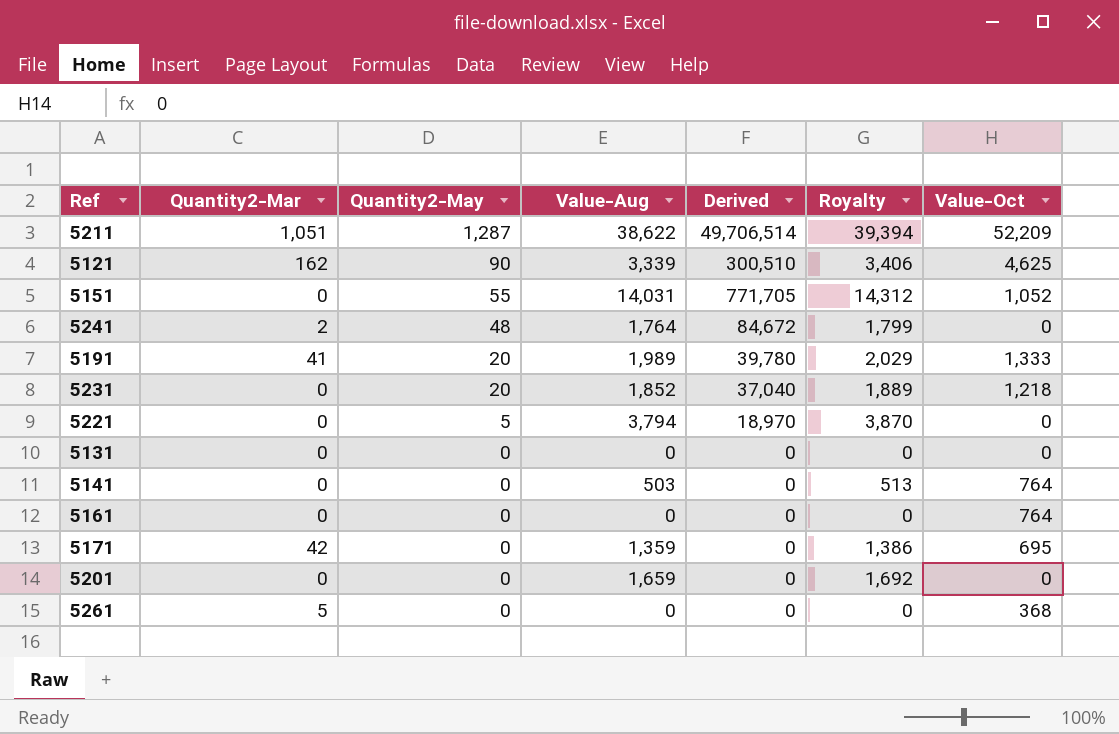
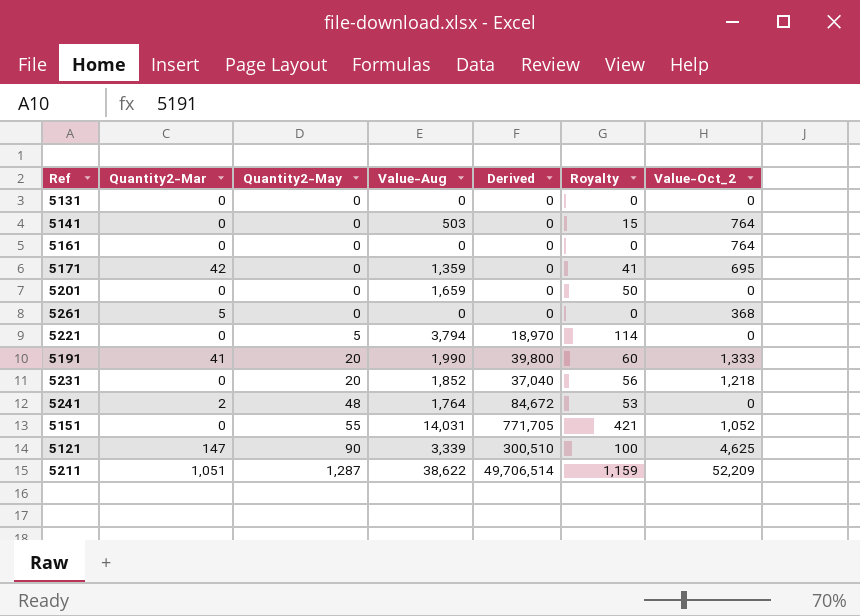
row order: Quantity2-May descending -> Quantity2-May ascending
column Royalty | formula: [Value-Aug] * 1.02 -> [Value-Aug] * 0.03
column name: Value-Oct -> Value-Oct_2
5191 | Value-Aug: 1,989 -> 1,990
5191 | Derived: 39,780 -> 39,800
5121 | Quantity2-Mar: 162 -> 147

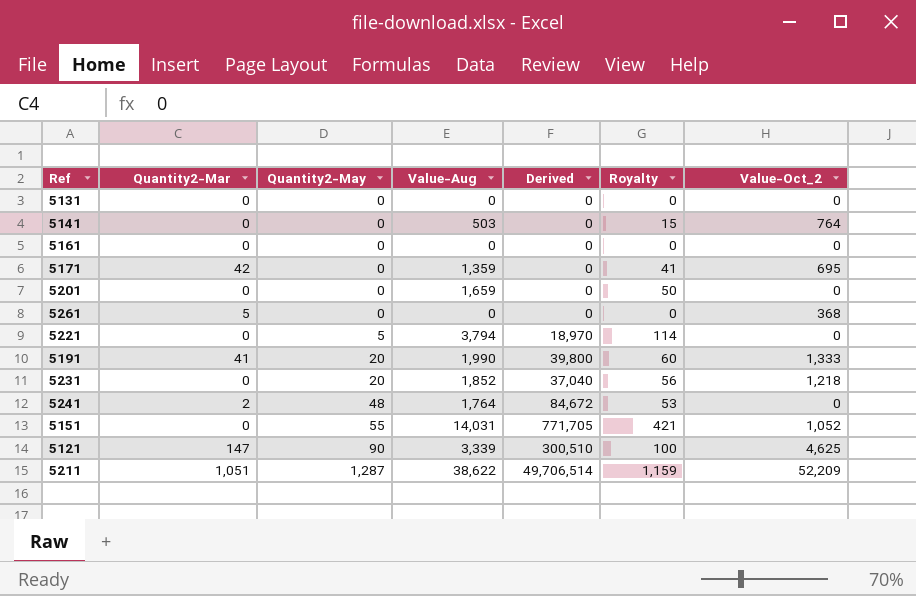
5161 | Value-Oct_2: 764 -> 0

